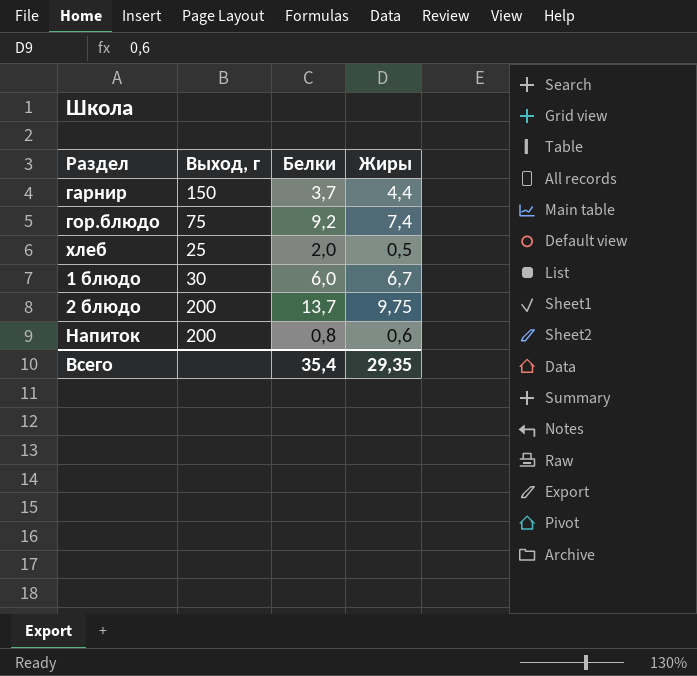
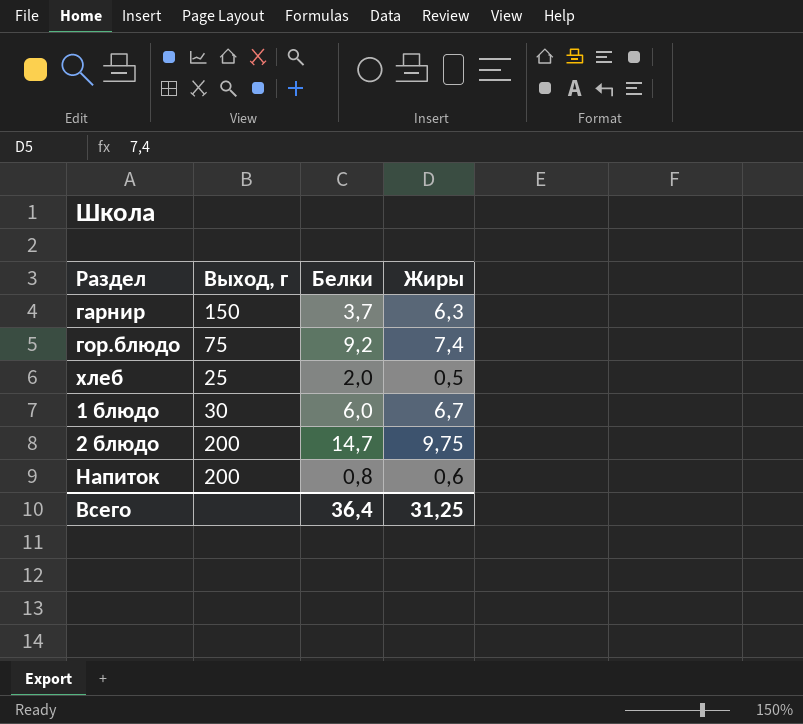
гарнир | Жиры: 4,4 -> 6,3
2 блюдо | Белки: 13,7 -> 14,7
Всего | Белки: 35,4 -> 36,4
Всего | Жиры: 29,35 -> 31,25

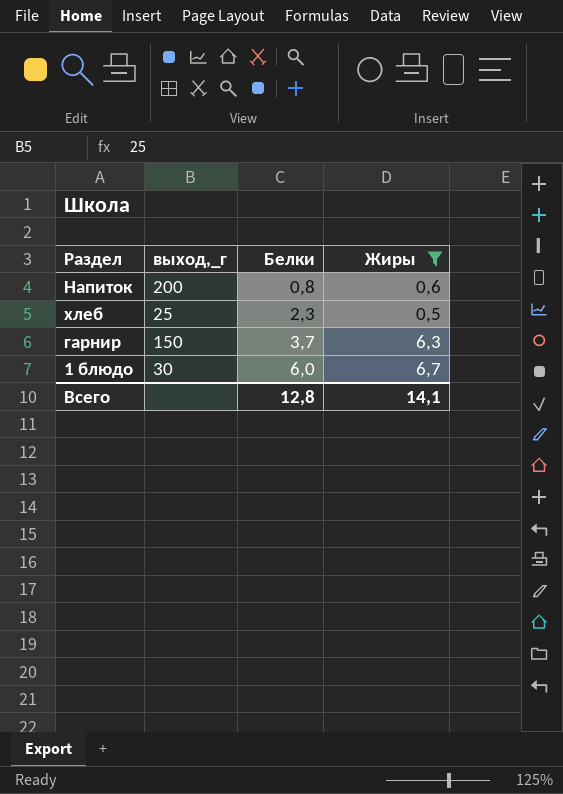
filter: none -> Жиры <= 6,7
row order: none -> Белки ascending
column name: Выход, г -> выход,_г
хлеб | Белки: 2,0 -> 2,3
Всего | Белки: 36,4 -> 12,8
Всего | Жиры: 31,25 -> 14,1

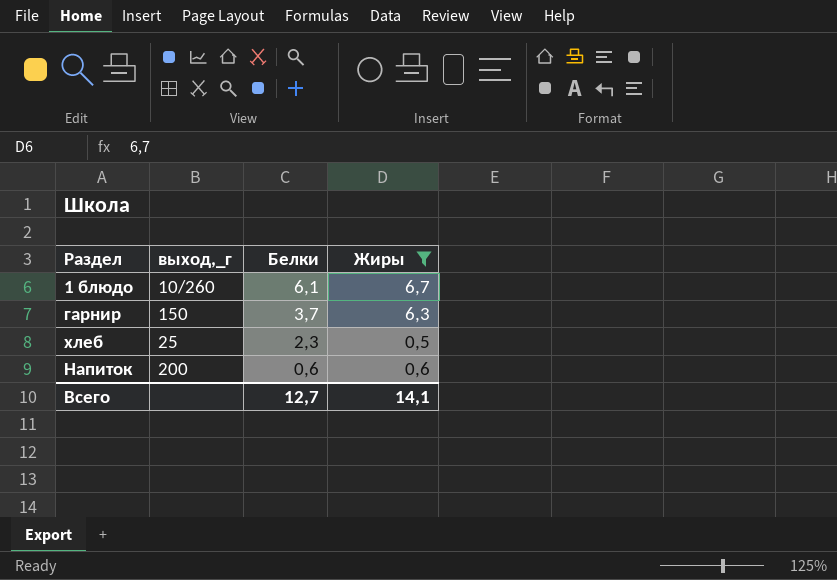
row order: Белки ascending -> Белки descending
1 блюдо | выход,_г: 30 -> 10/260
1 блюдо | Белки: 6,0 -> 6,1
Напиток | Белки: 0,8 -> 0,6
Всего | Белки: 12,8 -> 12,7

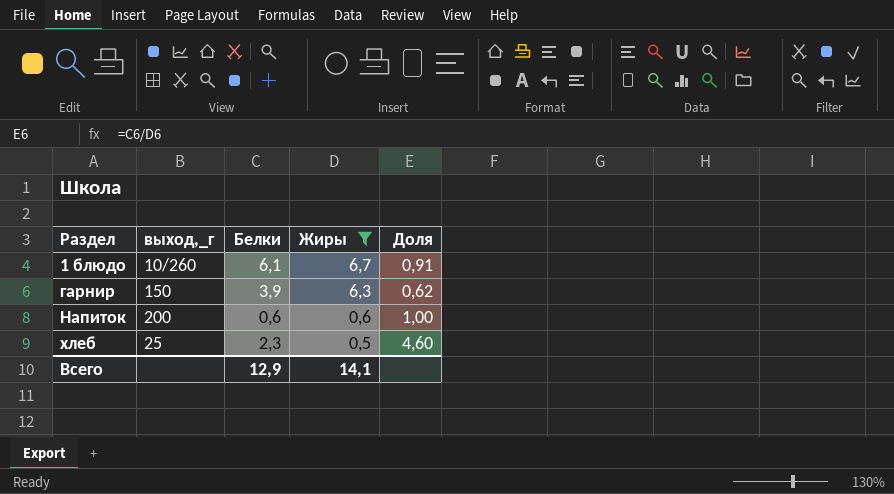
row order: Белки descending -> Раздел ascending
column Доля | formula: none -> [Белки] / [Жиры]
гарнир | Белки: 3,7 -> 3,9
Всего | Белки: 12,7 -> 12,9

